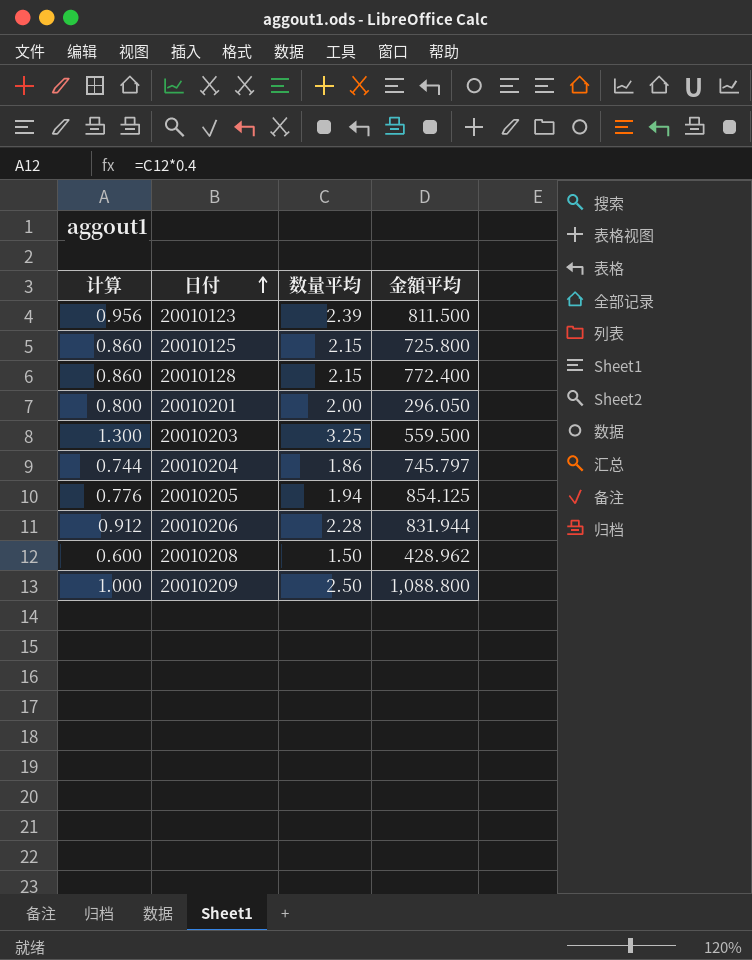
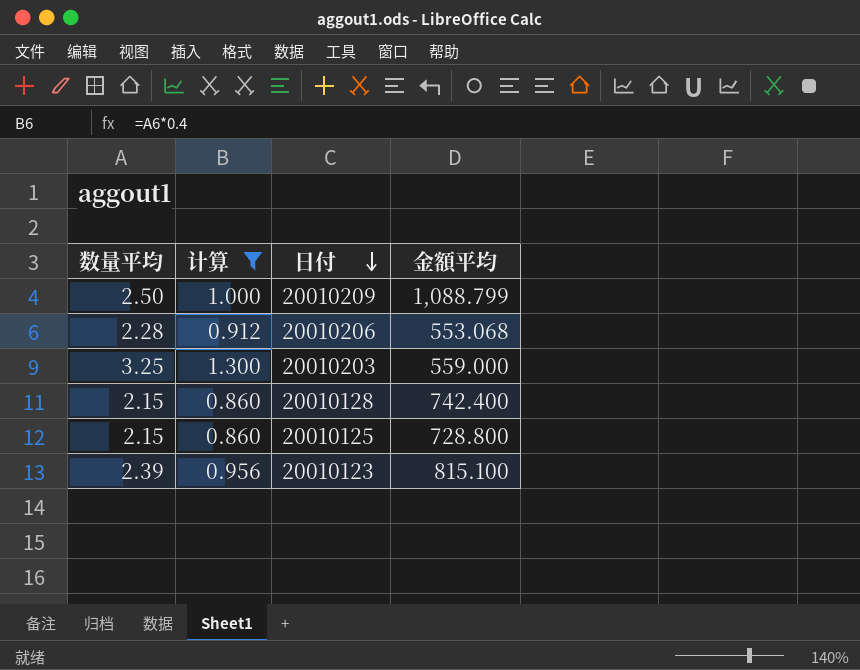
filter: none -> 计算 >= 0.860
row order: 日付 ascending -> 日付 descending
column 数量平均 | position: 3 -> 1
20010209 | 金額平均: 1,088.800 -> 1,088.799
20010206 | 金額平均: 831.944 -> 553.068
20010203 | 金額平均: 559.500 -> 559.000
20010128 | 金額平均: 772.400 -> 742.400
20010125 | 金額平均: 725.800 -> 728.800
20010123 | 金額平均: 811.500 -> 815.100

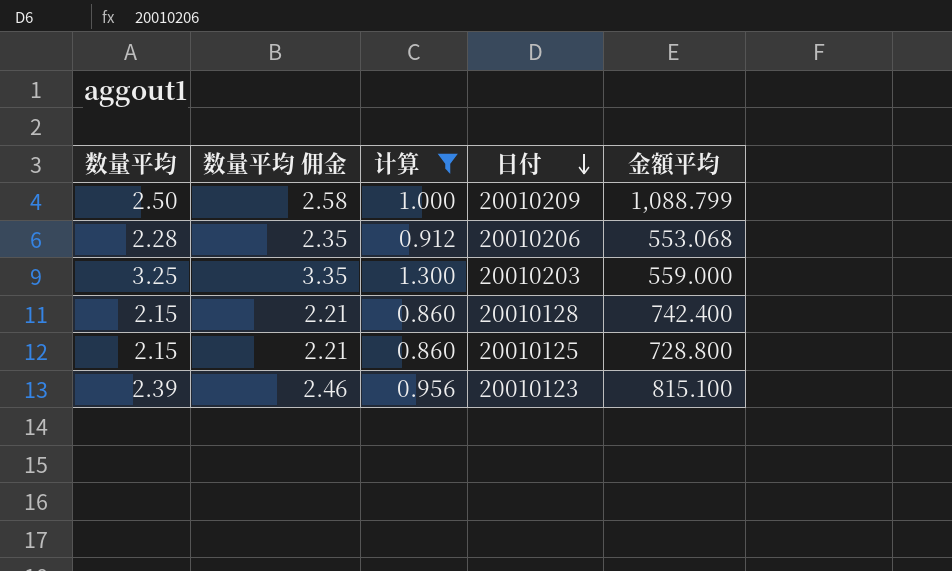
column 数量平均 佣金 | formula: none -> [数量平均] * 1.03

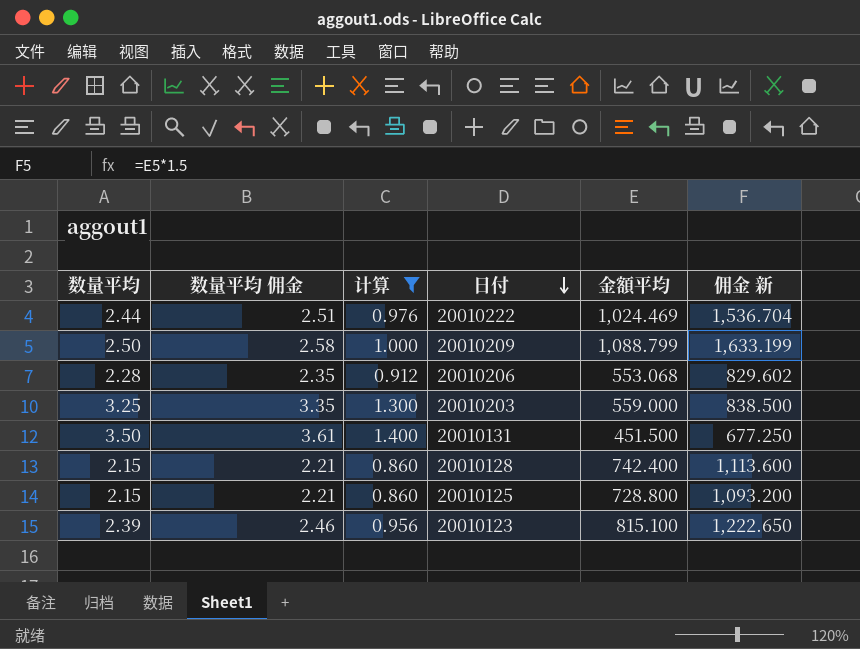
column 佣金 新 | formula: none -> [金額平均] * 1.5
row 20010222: none -> 2.44 | 2.51 | 0.976 | 1,024.469 | 1,536.704
row 20010131: none -> 3.50 | 3.61 | 1.400 | 451.500 | 677.250

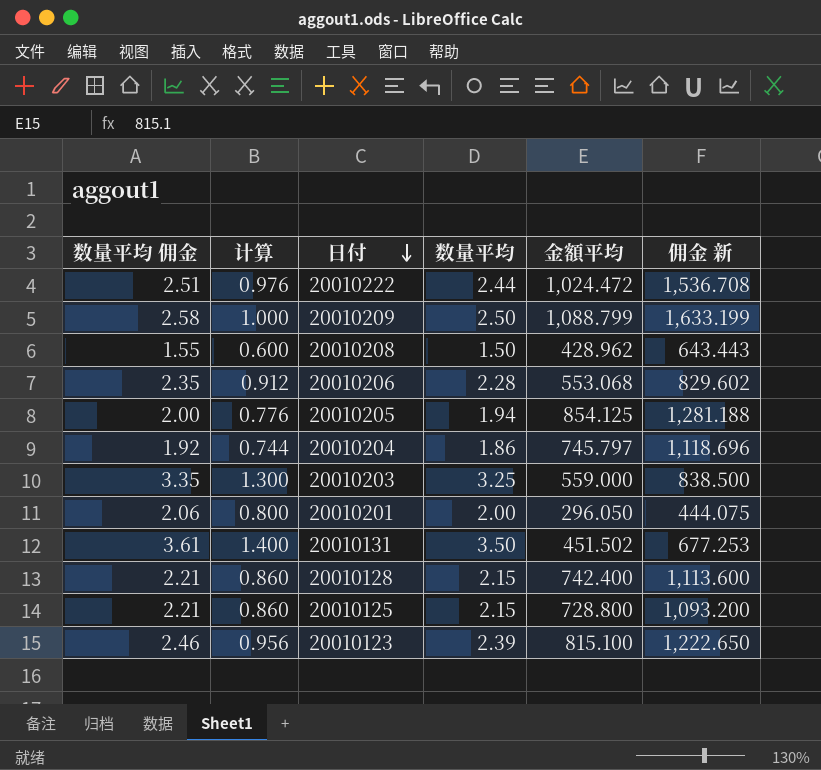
filter: 计算 >= 0.860 -> none
column 数量平均 | position: 1 -> 4
20010222 | 金額平均: 1,024.469 -> 1,024.472
20010222 | 佣金 新: 1,536.704 -> 1,536.708
20010131 | 金額平均: 451.500 -> 451.502
20010131 | 佣金 新: 677.250 -> 677.253

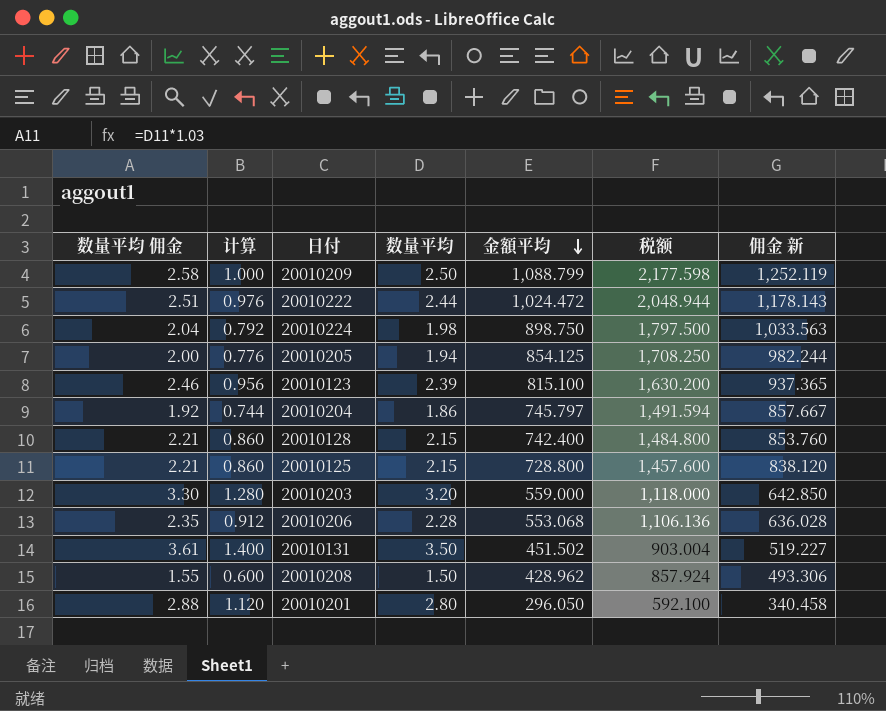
row order: 日付 descending -> 金額平均 descending
column 税额 | formula: none -> [金額平均] * 2
column 佣金 新 | formula: [金額平均] * 1.5 -> [金額平均] * 1.15
row 20010224: none -> 2.04 | 0.792 | 1.98 | 898.750 | 1,797.500 | 1,033.563
20010203 | 数量平均 佣金: 3.35 -> 3.30
20010203 | 计算: 1.300 -> 1.280
20010203 | 数量平均: 3.25 -> 3.20
20010201 | 数量平均 佣金: 2.06 -> 2.88
20010201 | 计算: 0.800 -> 1.120
20010201 | 数量平均: 2.00 -> 2.80

